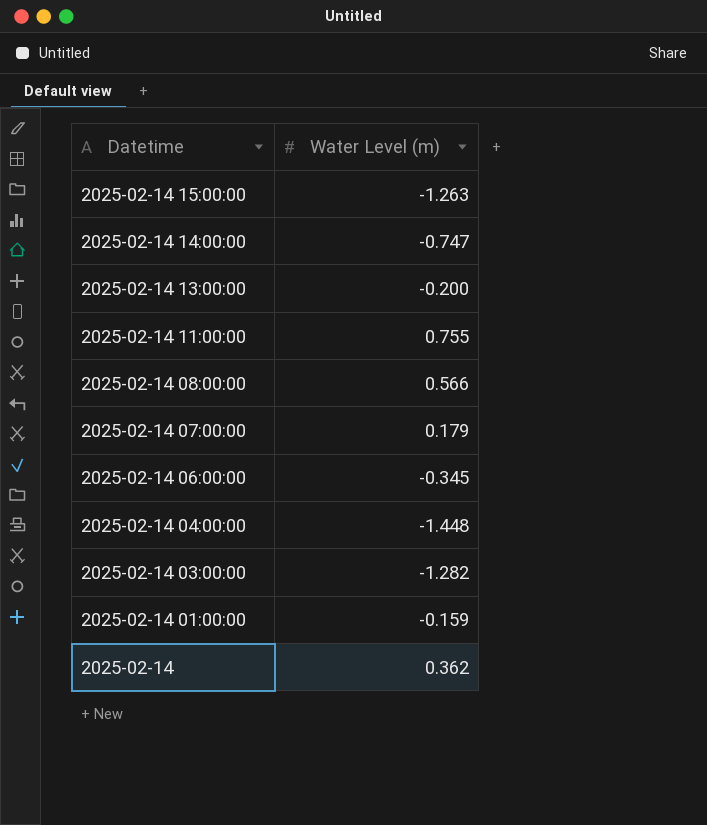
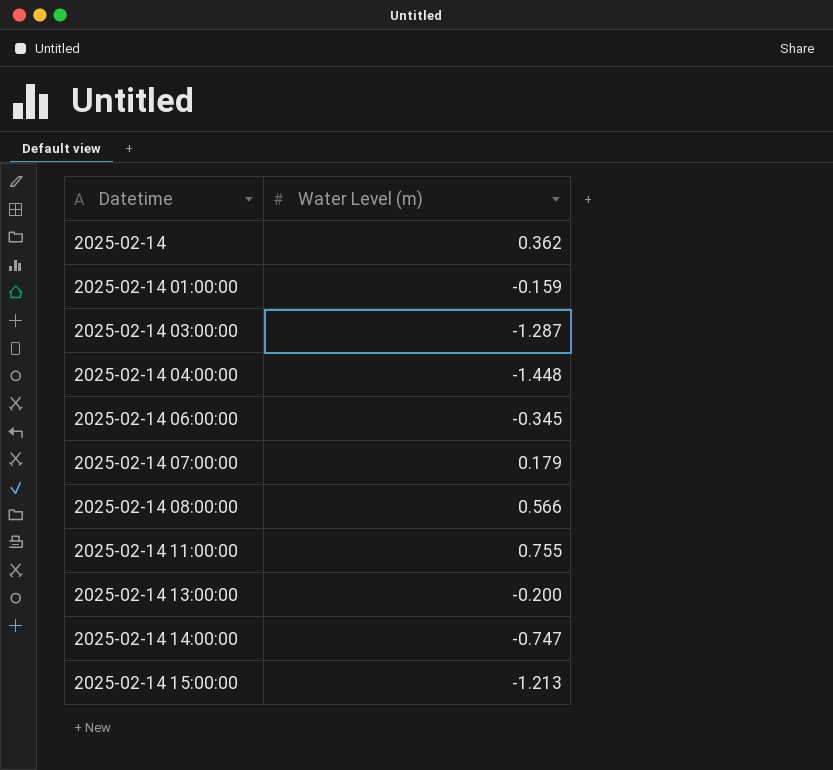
row order: Datetime descending -> Datetime ascending
2025-02-14 03:00:00 | Water Level (m): -1.282 -> -1.287
2025-02-14 15:00:00 | Water Level (m): -1.263 -> -1.213

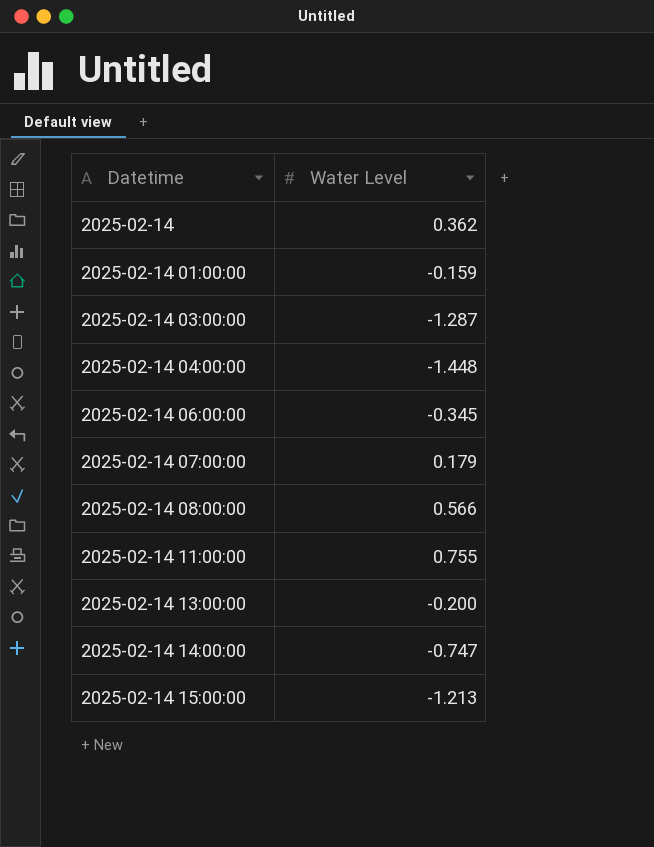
column name: Water Level (m) -> Water Level

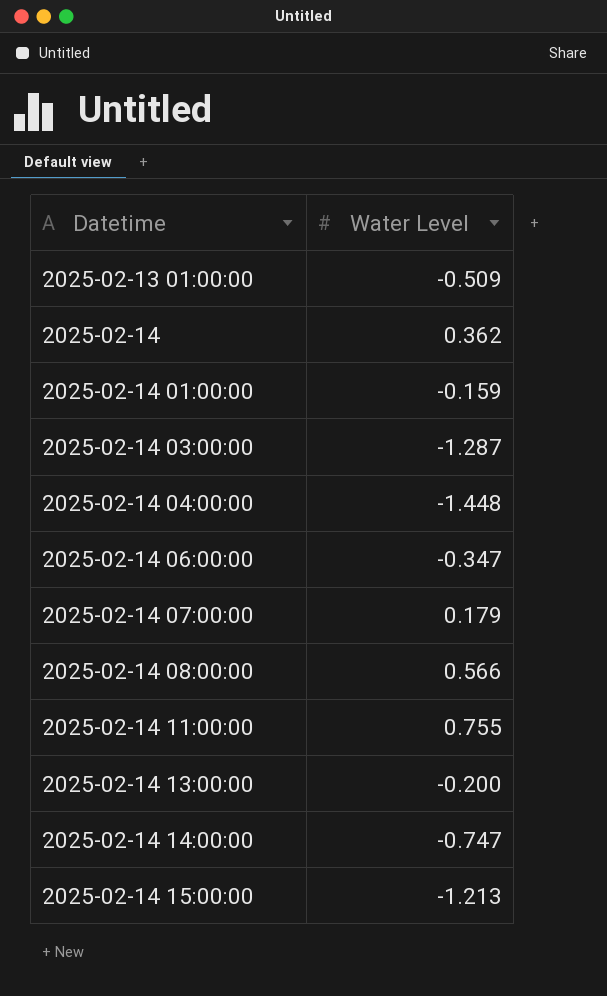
row 2025-02-13 01:00:00: none -> -0.509
2025-02-14 06:00:00 | Water Level: -0.345 -> -0.347

